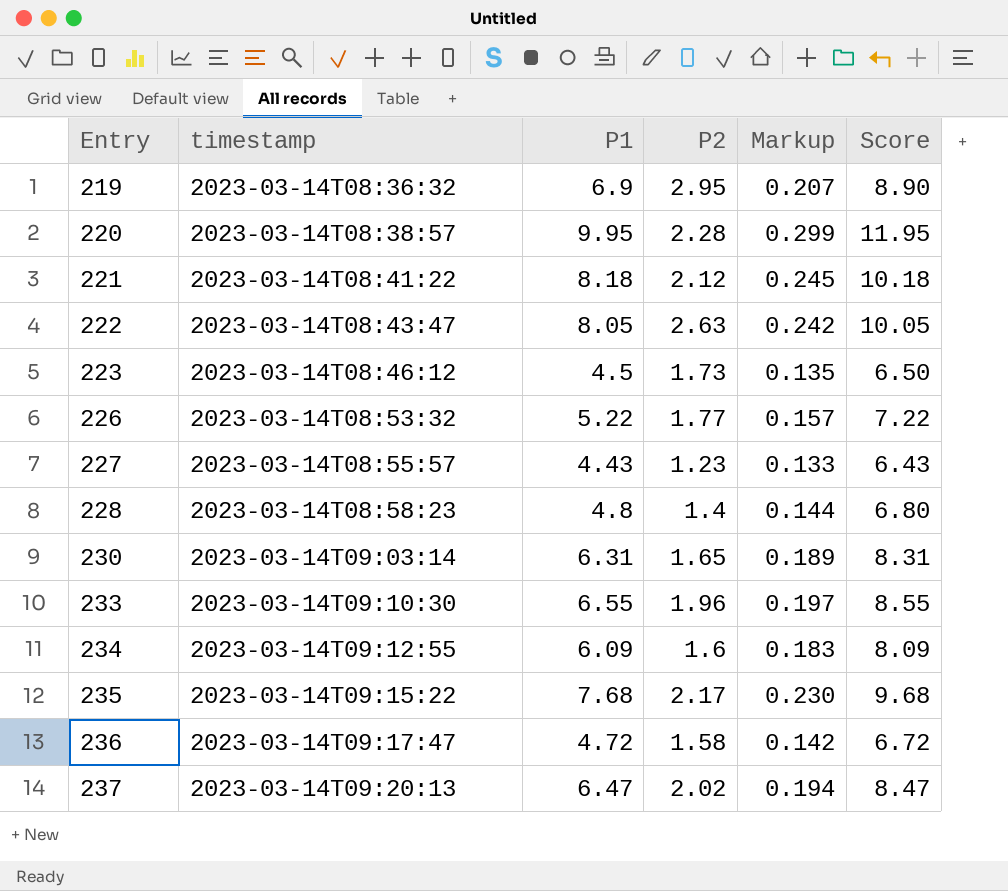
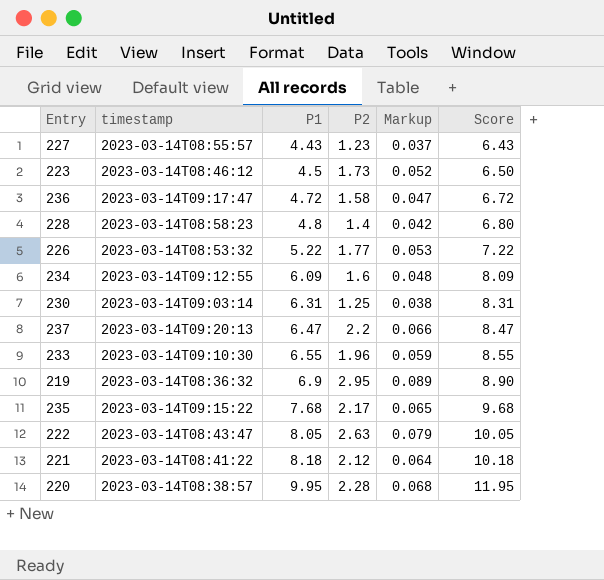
row order: Entry ascending -> P1 ascending
column Markup | formula: [P1] * 0.03 -> [P2] * 0.03
230 | P2: 1.65 -> 1.25
237 | P2: 2.02 -> 2.2

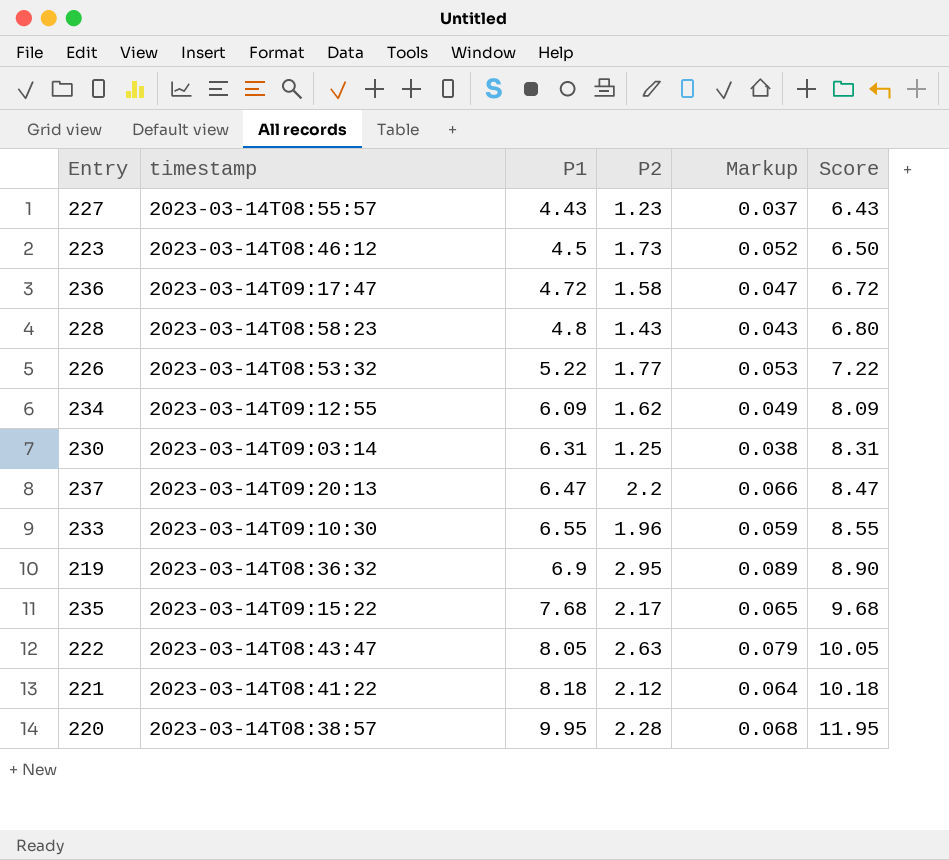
228 | P2: 1.4 -> 1.43
228 | Markup: 0.042 -> 0.043
234 | P2: 1.6 -> 1.62
234 | Markup: 0.048 -> 0.049

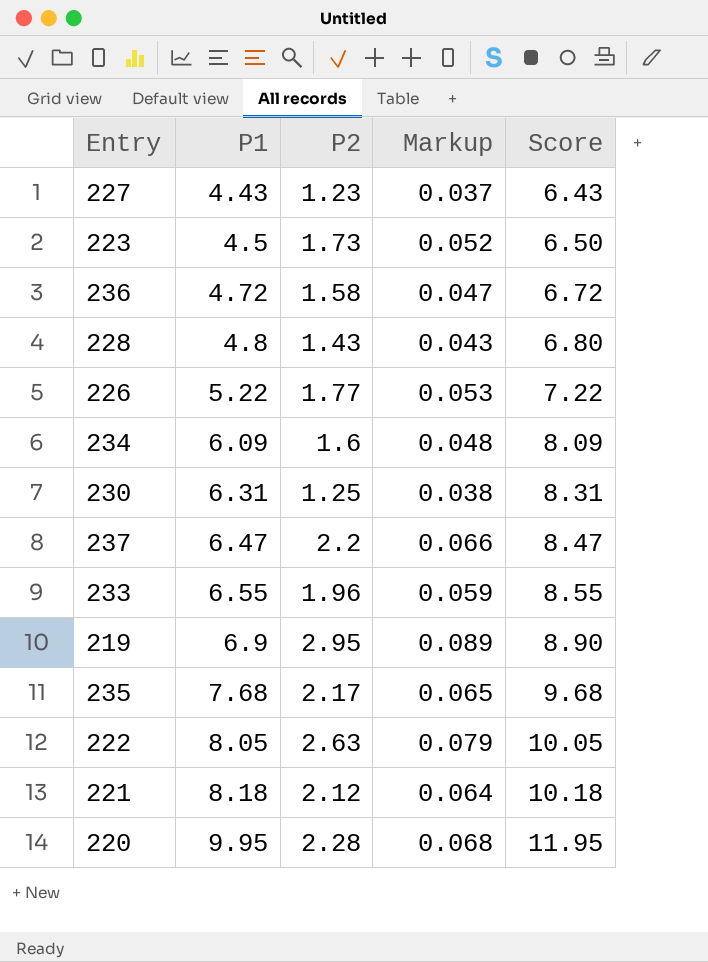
column timestamp | position: 2 -> none
234 | P2: 1.62 -> 1.6
234 | Markup: 0.049 -> 0.048

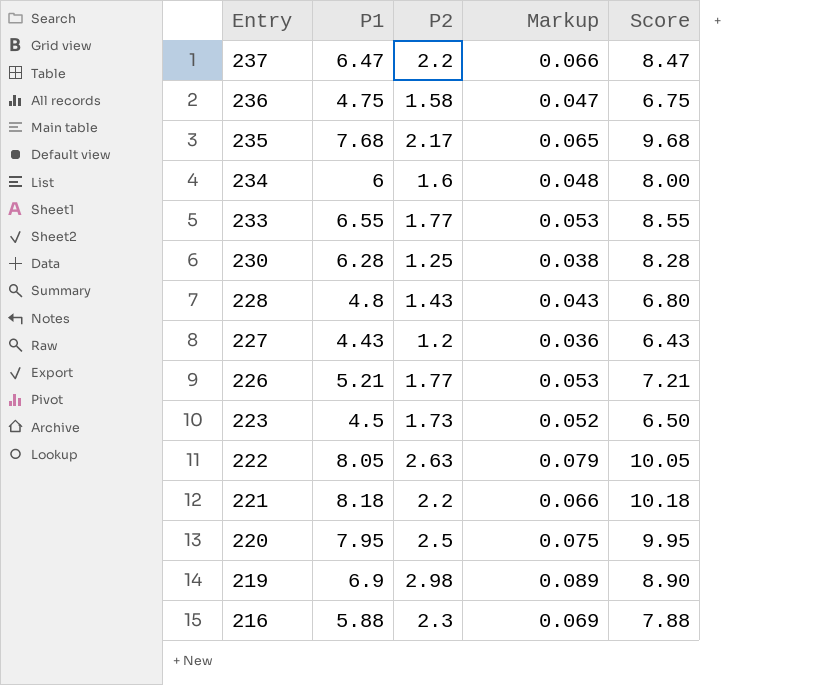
row order: P1 ascending -> Entry descending
236 | P1: 4.72 -> 4.75
236 | Score: 6.72 -> 6.75
234 | P1: 6.09 -> 6
234 | Score: 8.09 -> 8.00
233 | P2: 1.96 -> 1.77
233 | Markup: 0.059 -> 0.053
230 | P1: 6.31 -> 6.28
230 | Score: 8.31 -> 8.28
227 | P2: 1.23 -> 1.2
227 | Markup: 0.037 -> 0.036
226 | P1: 5.22 -> 5.21
226 | Score: 7.22 -> 7.21
221 | P2: 2.12 -> 2.2
221 | Markup: 0.064 -> 0.066
220 | P1: 9.95 -> 7.95
220 | P2: 2.28 -> 2.5
220 | Markup: 0.068 -> 0.075
220 | Score: 11.95 -> 9.95
219 | P2: 2.95 -> 2.98
row 216: none -> 5.88 | 2.3 | 0.069 | 7.88

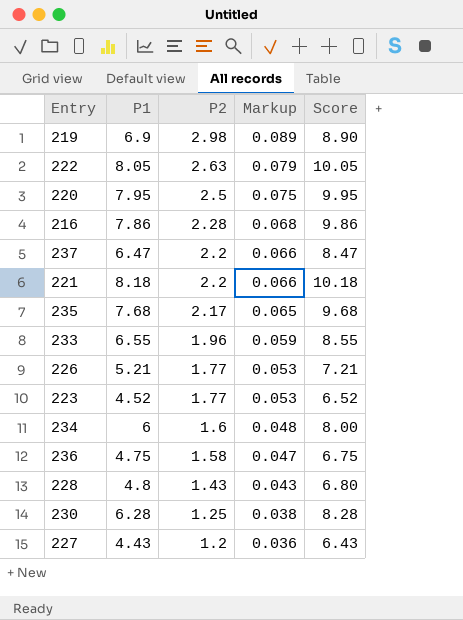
row order: Entry descending -> P2 descending
216 | P1: 5.88 -> 7.86
216 | P2: 2.3 -> 2.28
216 | Markup: 0.069 -> 0.068
216 | Score: 7.88 -> 9.86
233 | P2: 1.77 -> 1.96
233 | Markup: 0.053 -> 0.059
223 | P1: 4.5 -> 4.52
223 | P2: 1.73 -> 1.77
223 | Markup: 0.052 -> 0.053
223 | Score: 6.50 -> 6.52

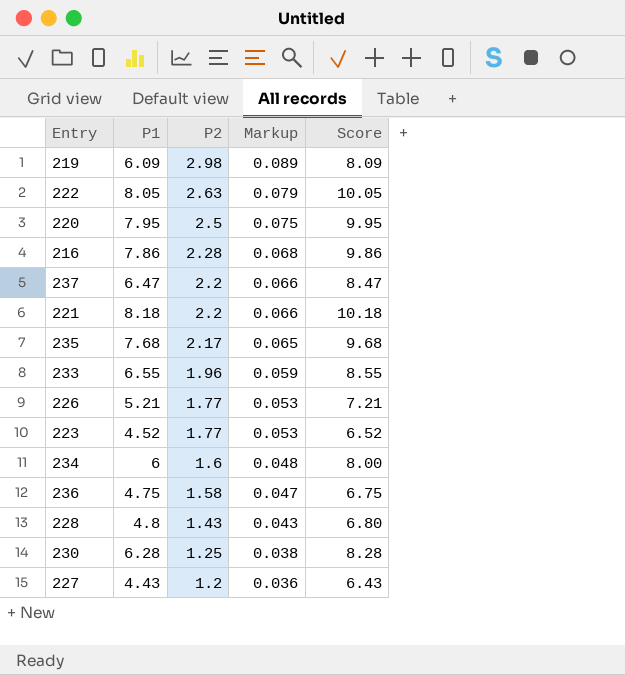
219 | P1: 6.9 -> 6.09
219 | Score: 8.90 -> 8.09

